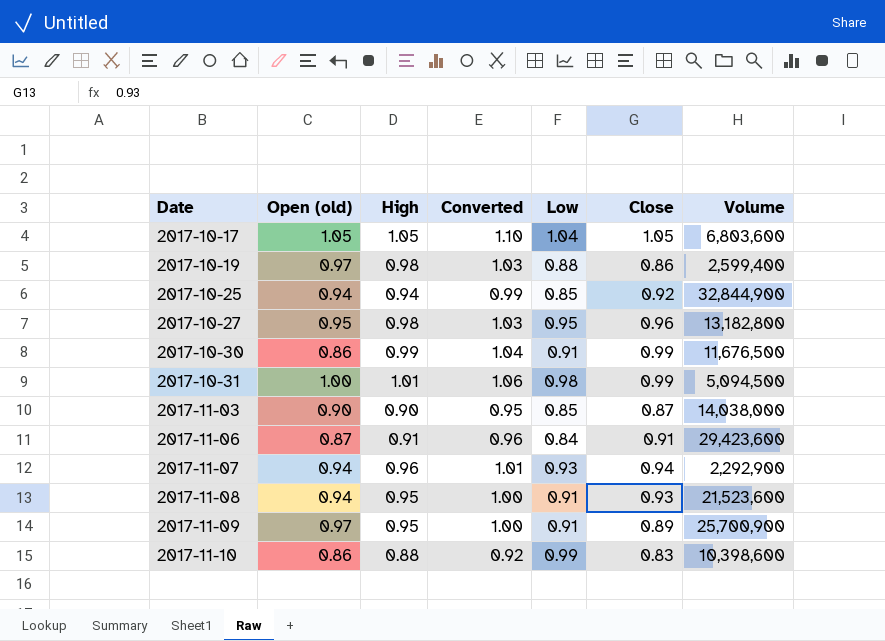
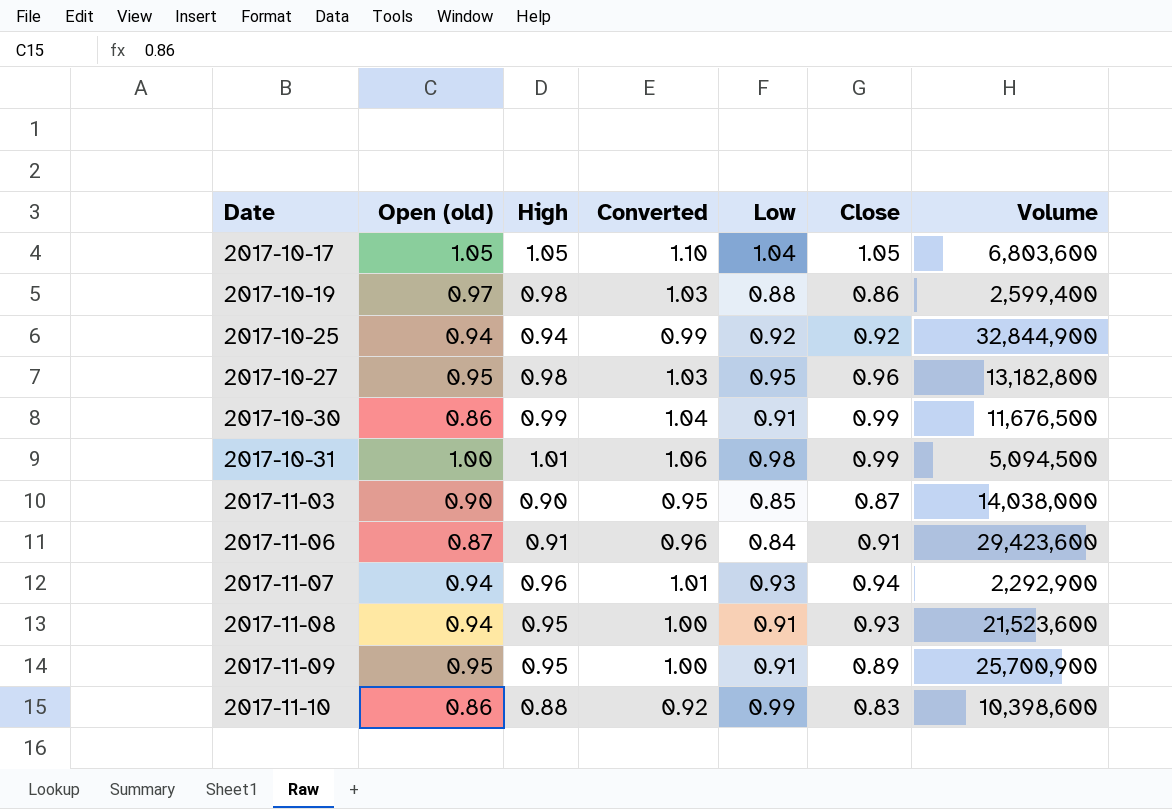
2017-10-25 | Low: 0.85 -> 0.92
2017-11-09 | Open (old): 0.97 -> 0.95

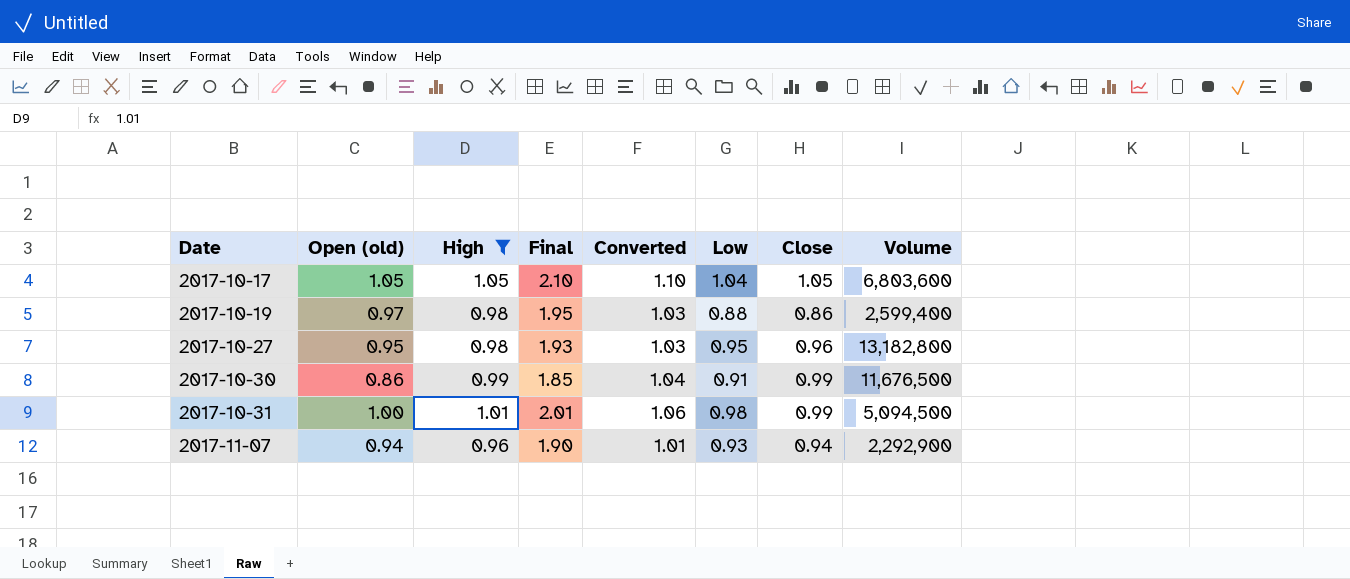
filter: none -> High >= 0.96
column Final | formula: none -> [Open (old)] + [High]

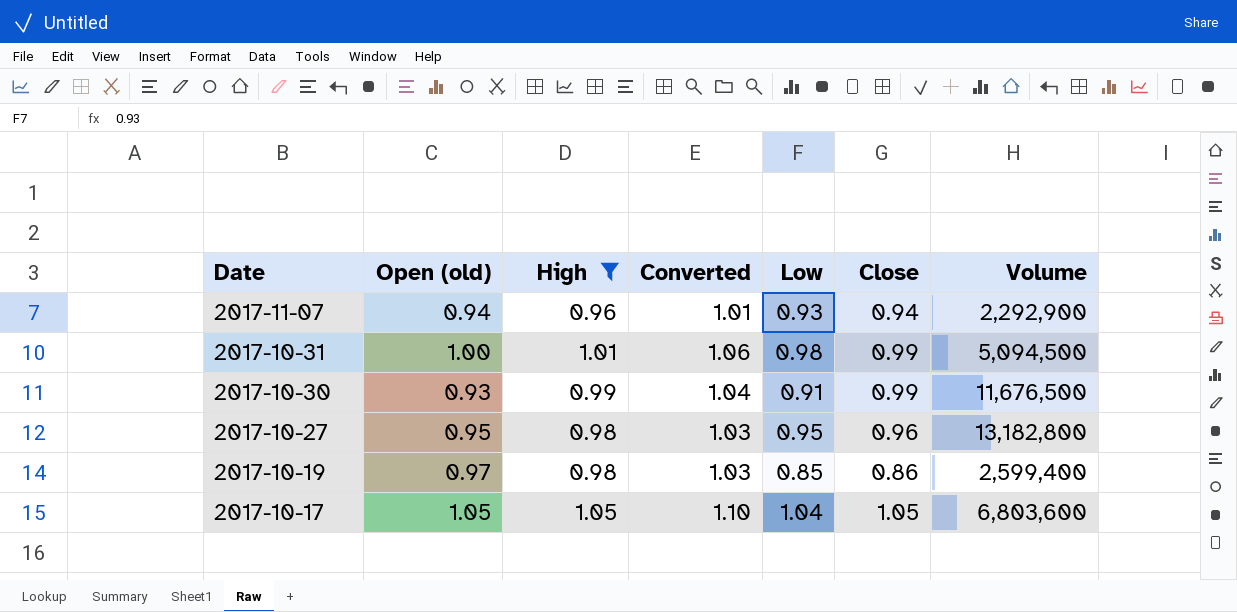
row order: Date ascending -> Date descending
column Final | formula: [Open (old)] + [High] -> none
2017-10-30 | Open (old): 0.86 -> 0.93
2017-10-19 | Low: 0.88 -> 0.85

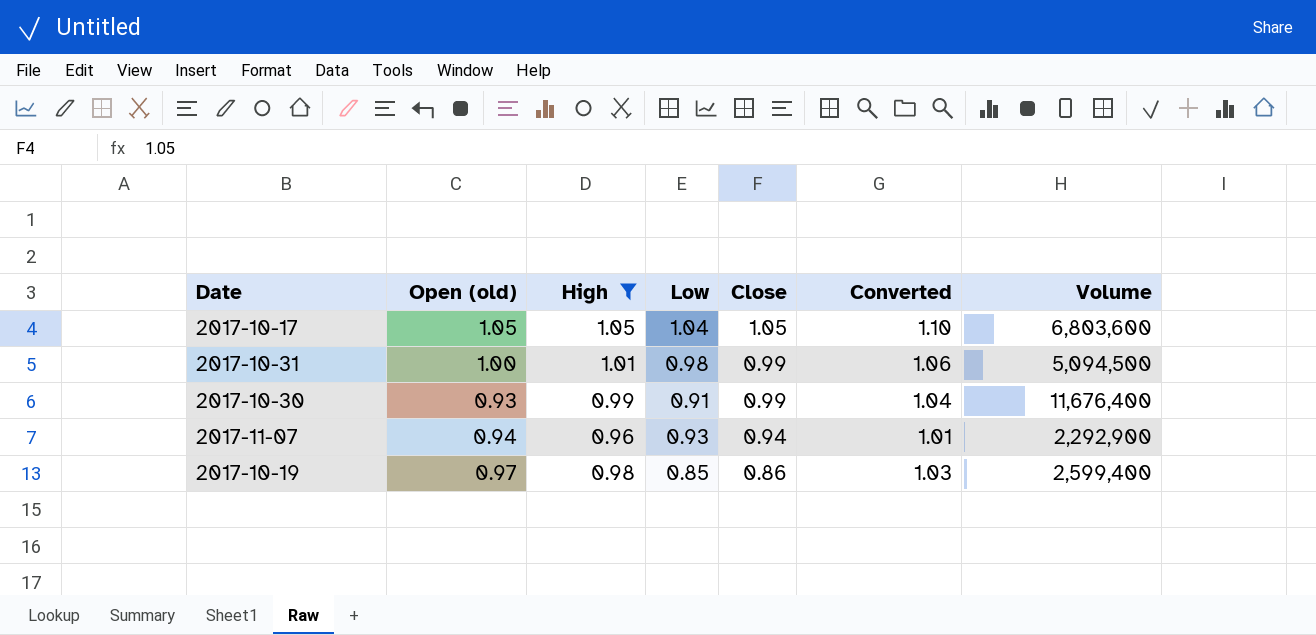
row order: Date descending -> Close descending
column Converted | position: 4 -> 6
row 2017-10-27: 0.95 | 0.98 | 1.03 | 0.95 | 0.96 | 13,182,800 -> none
2017-10-30 | Volume: 11,676,500 -> 11,676,400

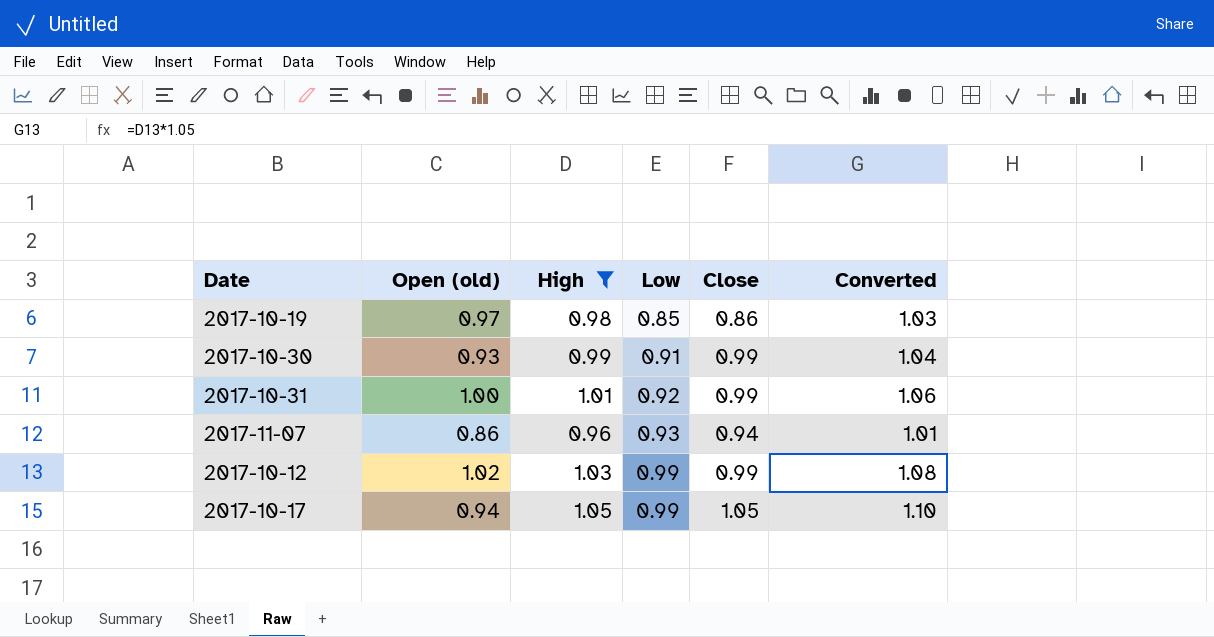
row order: Close descending -> Low ascending
column Volume | position: 7 -> none
2017-10-31 | Low: 0.98 -> 0.92
2017-11-07 | Open (old): 0.94 -> 0.86
row 2017-10-12: none -> 1.02 | 1.03 | 0.99 | 0.99 | 1.08
2017-10-17 | Open (old): 1.05 -> 0.94
2017-10-17 | Low: 1.04 -> 0.99

